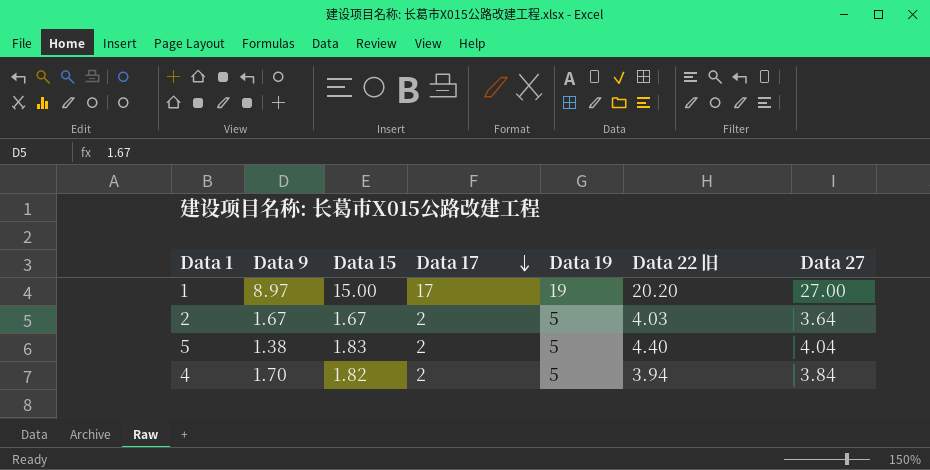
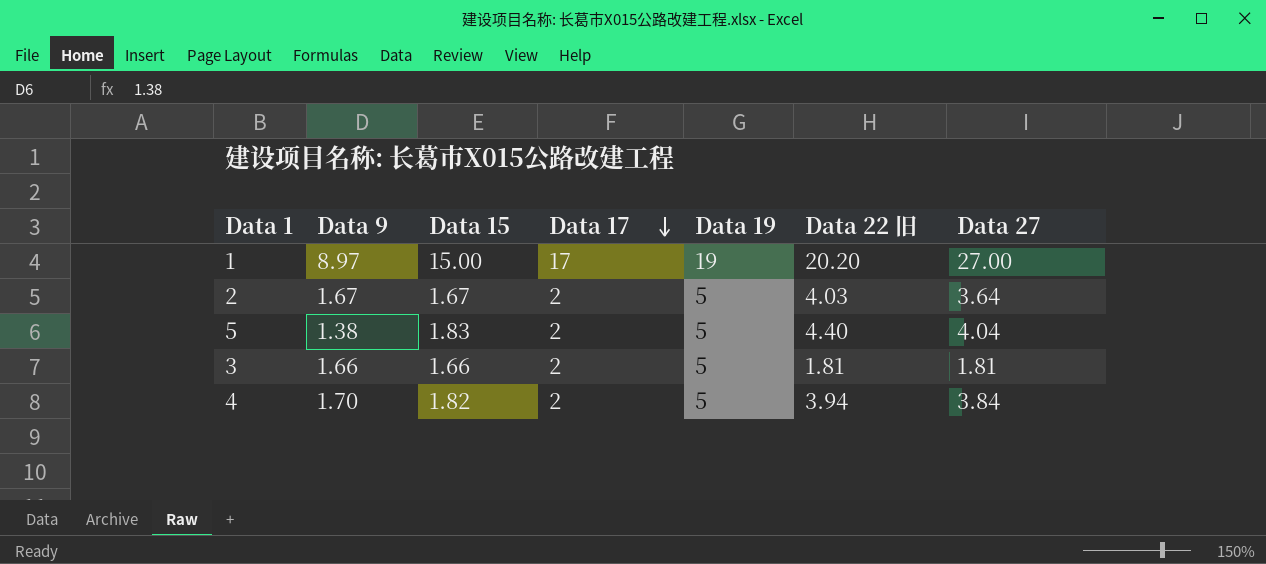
row 3: none -> 1.66 | 1.66 | 2 | 5 | 1.81 | 1.81

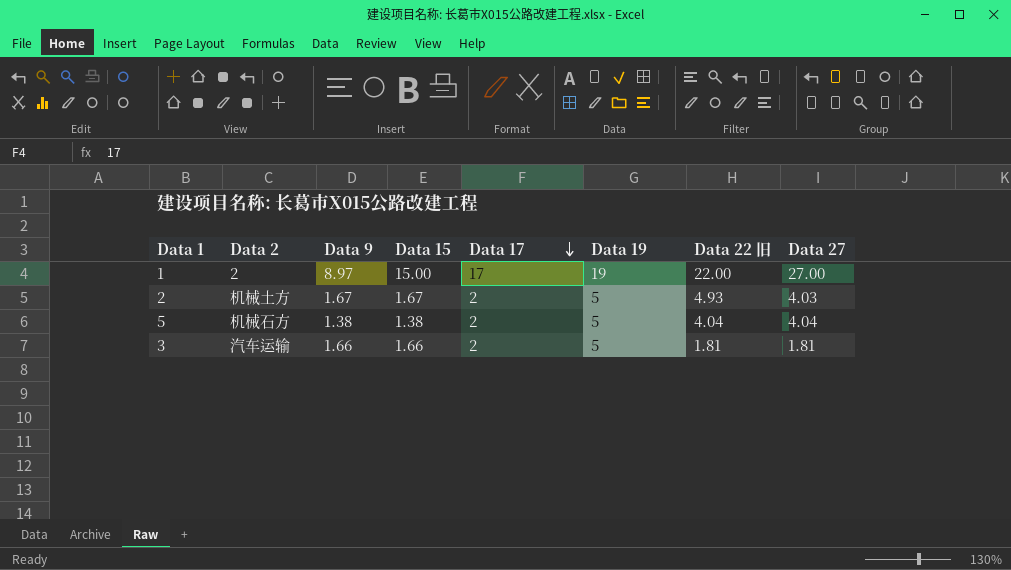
column Data 2 | position: none -> 2
row 4: 1.70 | 1.82 | 2 | 5 | 3.94 | 3.84 -> none
1 | Data 22 旧: 20.20 -> 22.00
2 | Data 22 旧: 4.03 -> 4.93
2 | Data 27: 3.64 -> 4.03
5 | Data 15: 1.83 -> 1.38
5 | Data 22 旧: 4.40 -> 4.04

